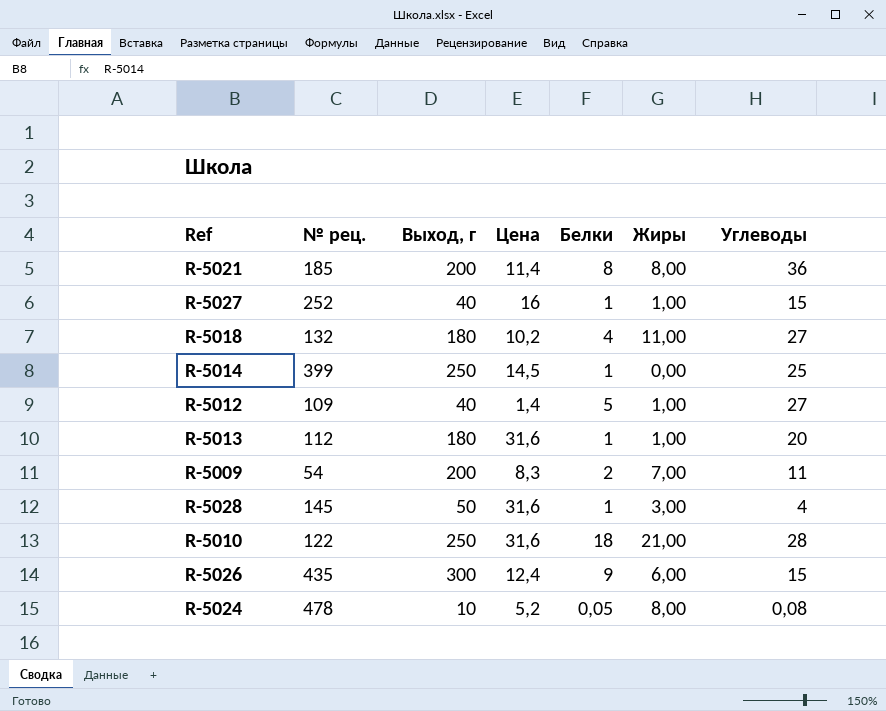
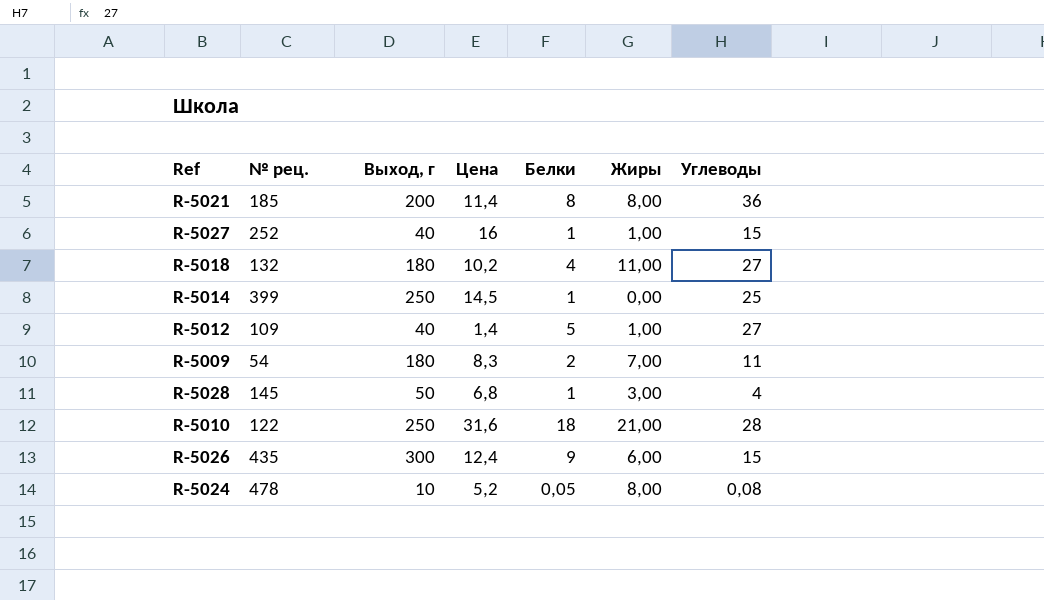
row R-5013: 112 | 180 | 31,6 | 1 | 1,00 | 20 -> none
R-5009 | Выход, г: 200 -> 180
R-5028 | Цена: 31,6 -> 6,8

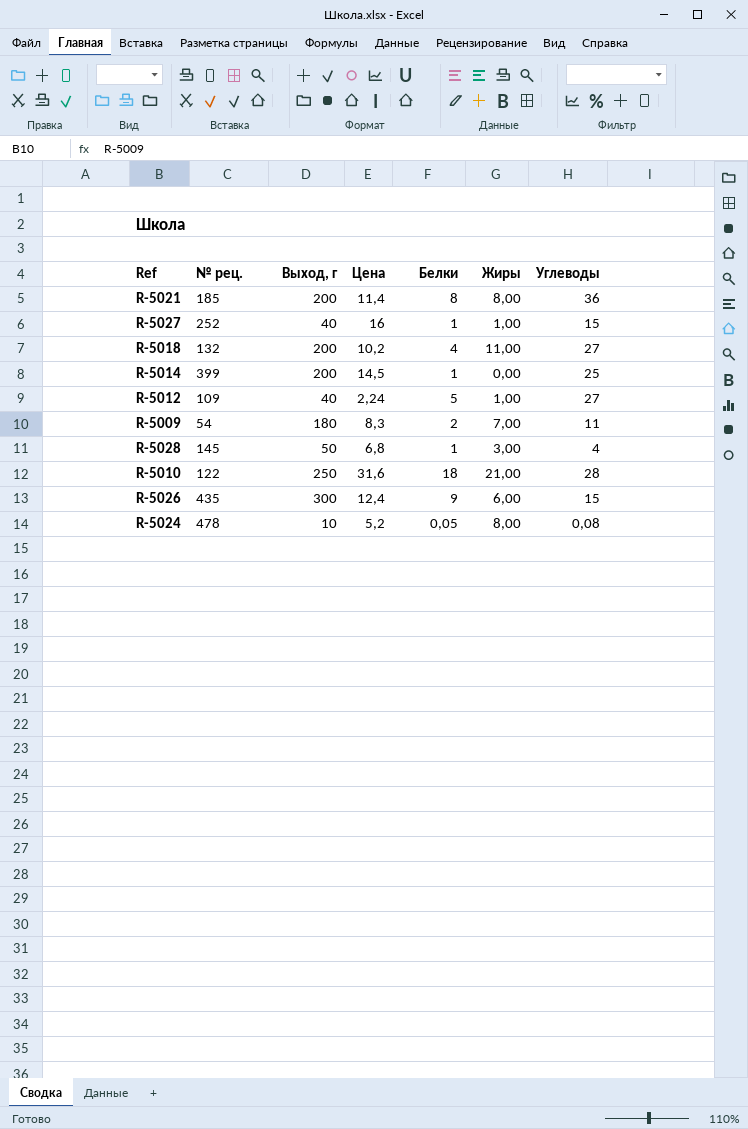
R-5018 | Выход, г: 180 -> 200
R-5014 | Выход, г: 250 -> 200
R-5012 | Цена: 1,4 -> 2,24

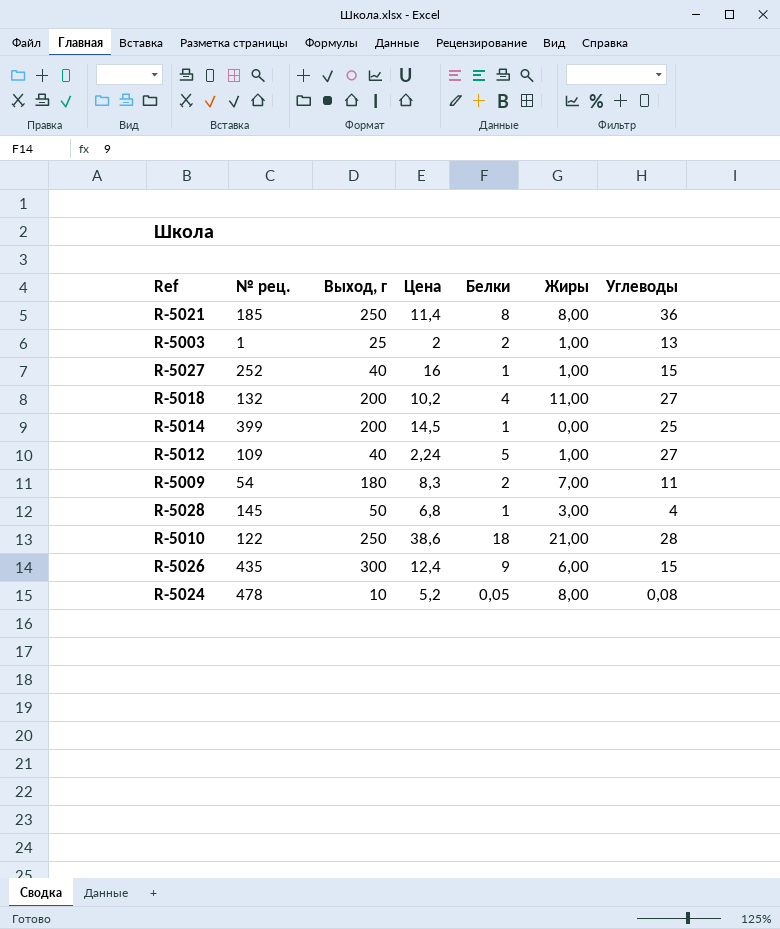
R-5021 | Выход, г: 200 -> 250
row R-5003: none -> 1 | 25 | 2 | 2 | 1,00 | 13
R-5010 | Цена: 31,6 -> 38,6

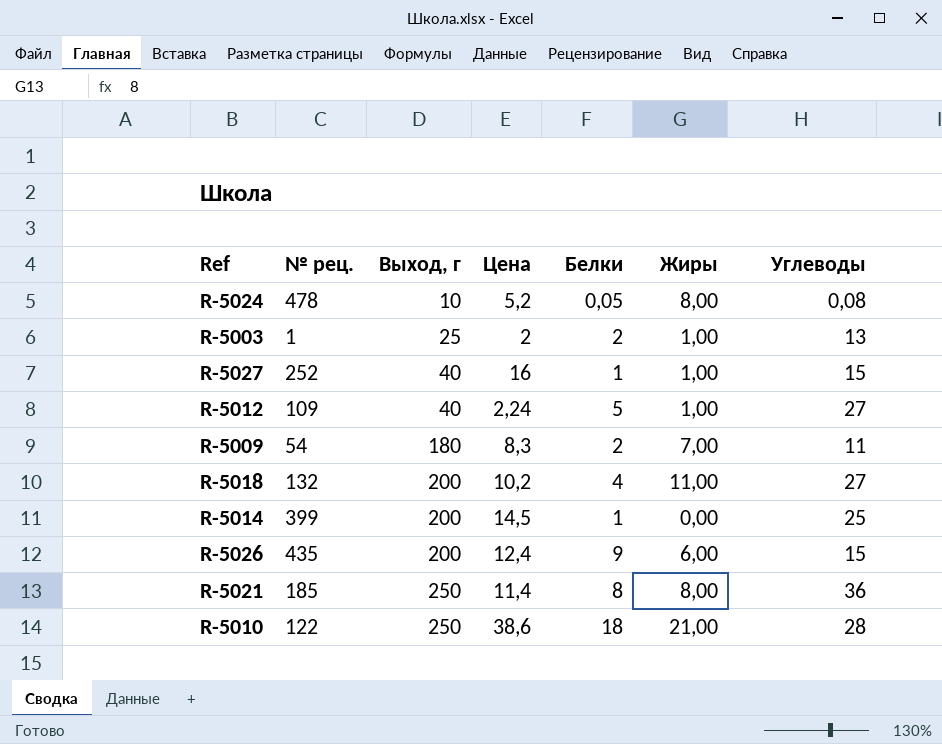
row order: none -> Выход, г ascending
row R-5028: 145 | 50 | 6,8 | 1 | 3,00 | 4 -> none
R-5026 | Выход, г: 300 -> 200

